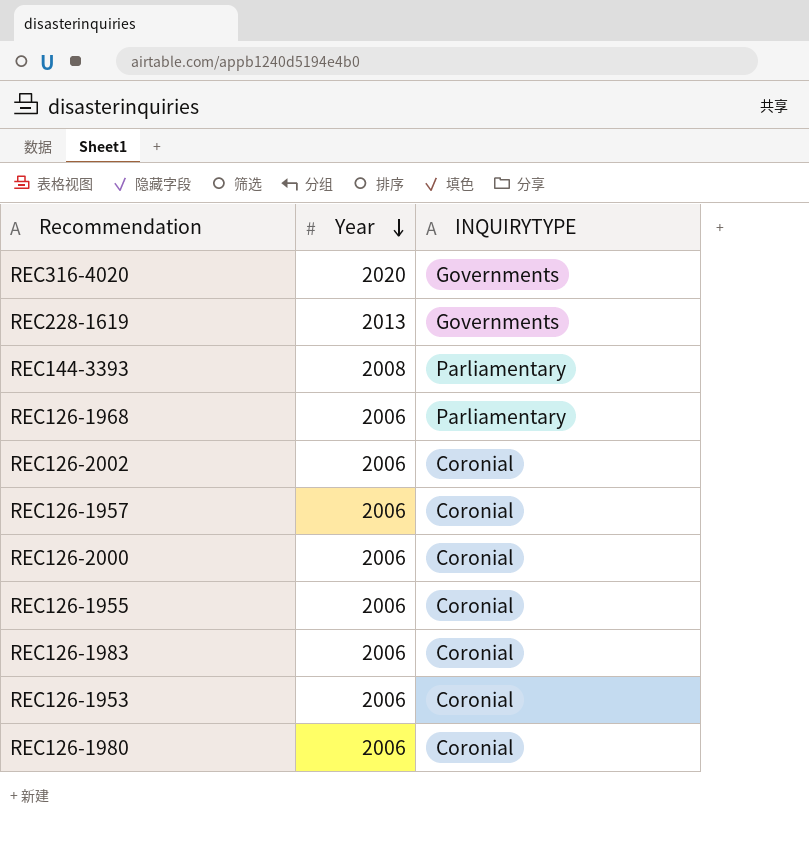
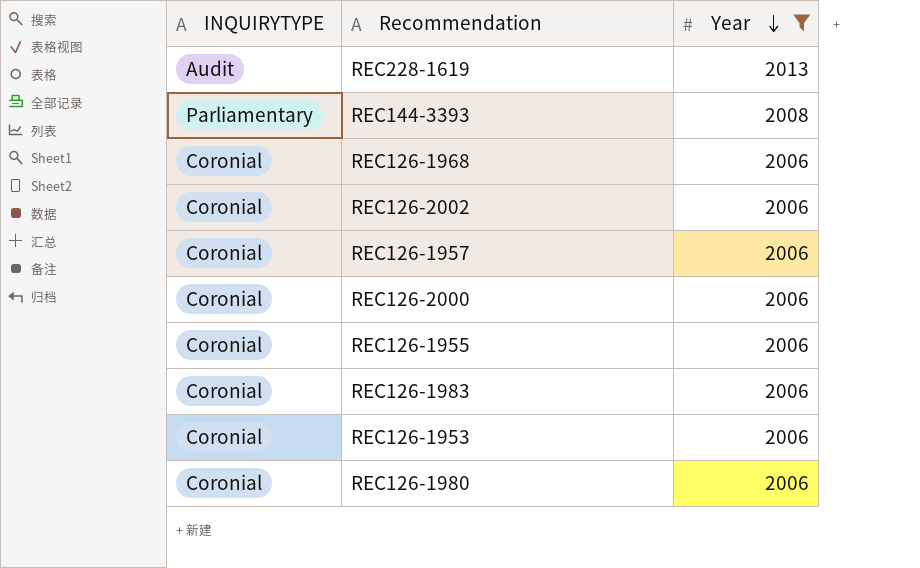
filter: none -> Year != 2020
column INQUIRYTYPE | position: 3 -> 1
REC228-1619 | INQUIRYTYPE: Governments -> Audit
REC126-1968 | INQUIRYTYPE: Parliamentary -> Coronial

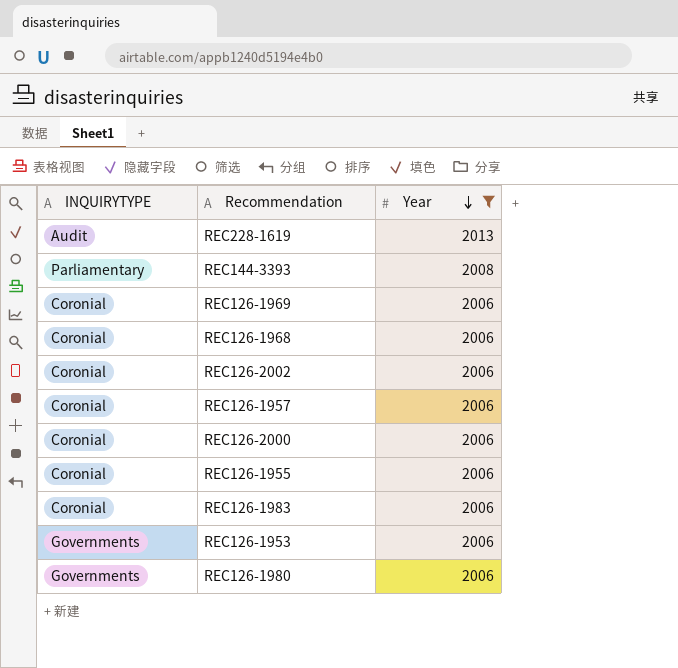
row REC126-1969: none -> Coronial | 2006
REC126-1953 | INQUIRYTYPE: Coronial -> Governments
REC126-1980 | INQUIRYTYPE: Coronial -> Governments

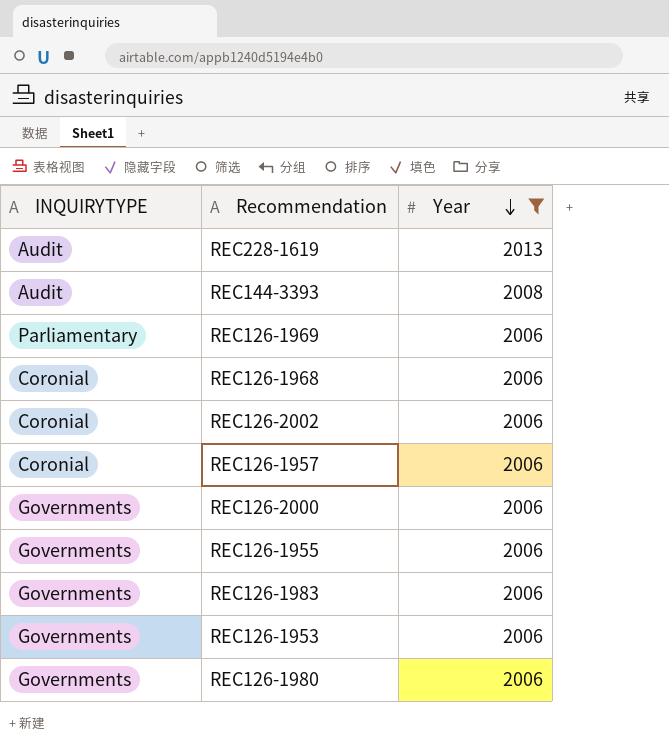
REC144-3393 | INQUIRYTYPE: Parliamentary -> Audit
REC126-1969 | INQUIRYTYPE: Coronial -> Parliamentary
REC126-2000 | INQUIRYTYPE: Coronial -> Governments
REC126-1955 | INQUIRYTYPE: Coronial -> Governments
REC126-1983 | INQUIRYTYPE: Coronial -> Governments

